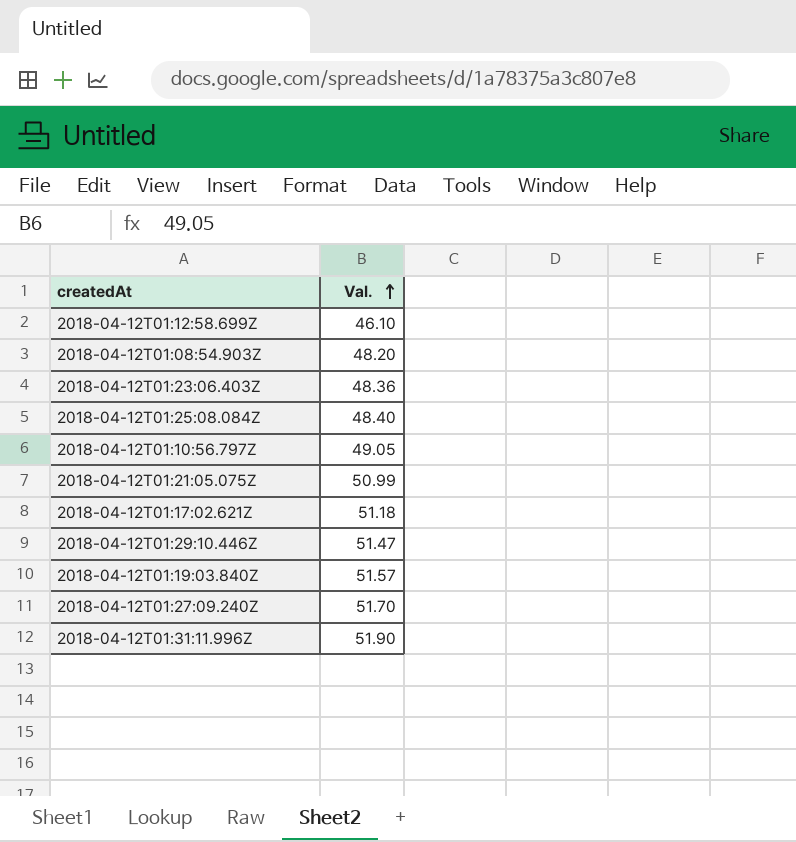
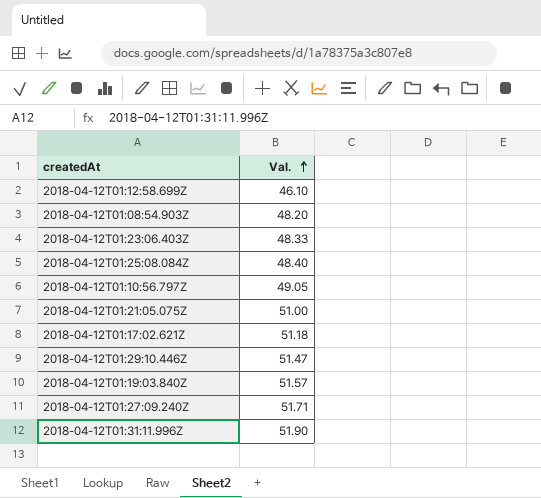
2018-04-12T01:23:06.403Z | Val.: 48.36 -> 48.33
2018-04-12T01:21:05.075Z | Val.: 50.99 -> 51.00
2018-04-12T01:27:09.240Z | Val.: 51.70 -> 51.71

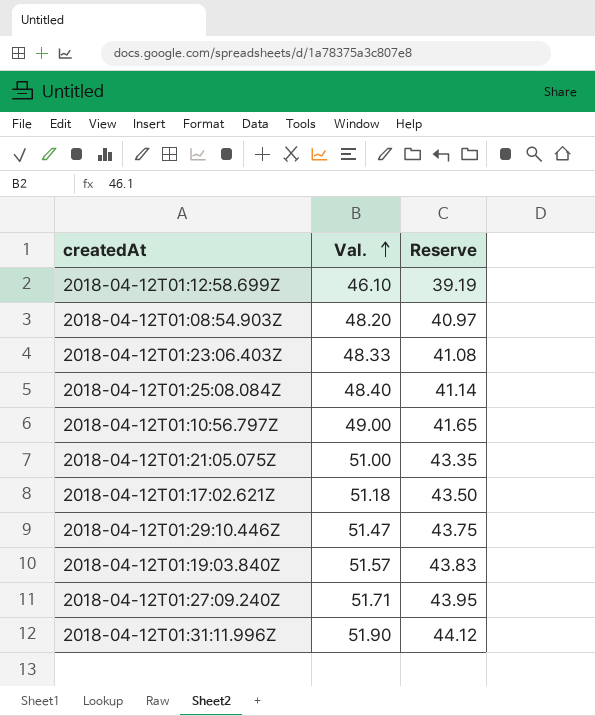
column Reserve | formula: none -> [Val.] * 0.85
2018-04-12T01:10:56.797Z | Val.: 49.05 -> 49.00

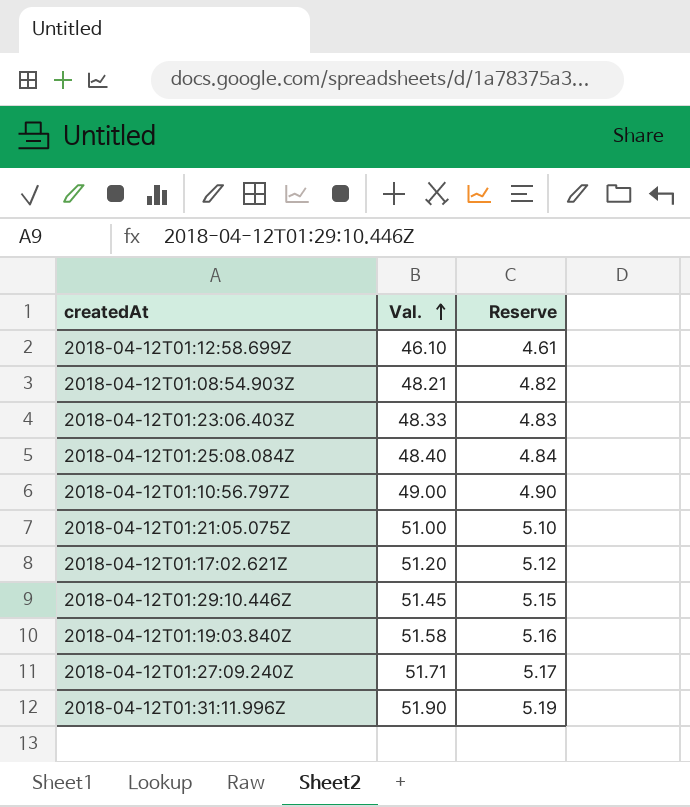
column Reserve | formula: [Val.] * 0.85 -> [Val.] * 0.1
2018-04-12T01:08:54.903Z | Val.: 48.20 -> 48.21
2018-04-12T01:17:02.621Z | Val.: 51.18 -> 51.20
2018-04-12T01:29:10.446Z | Val.: 51.47 -> 51.45
2018-04-12T01:19:03.840Z | Val.: 51.57 -> 51.58

